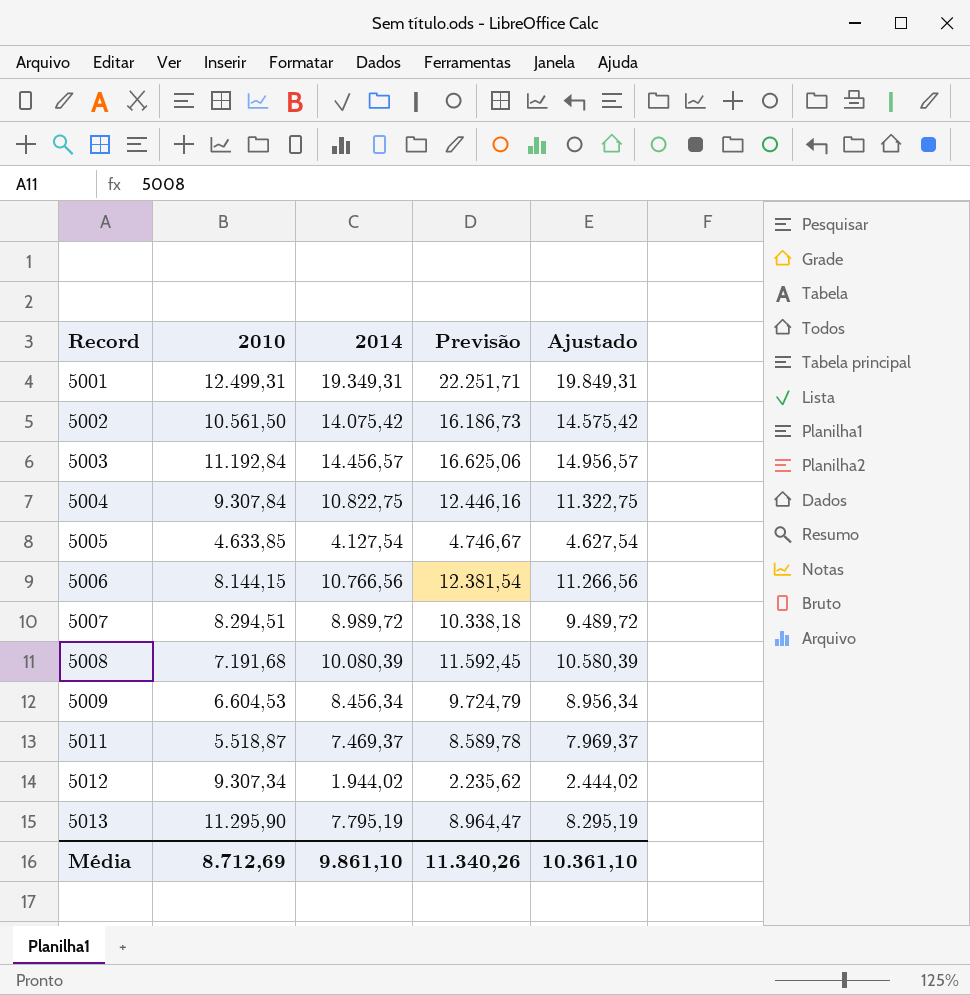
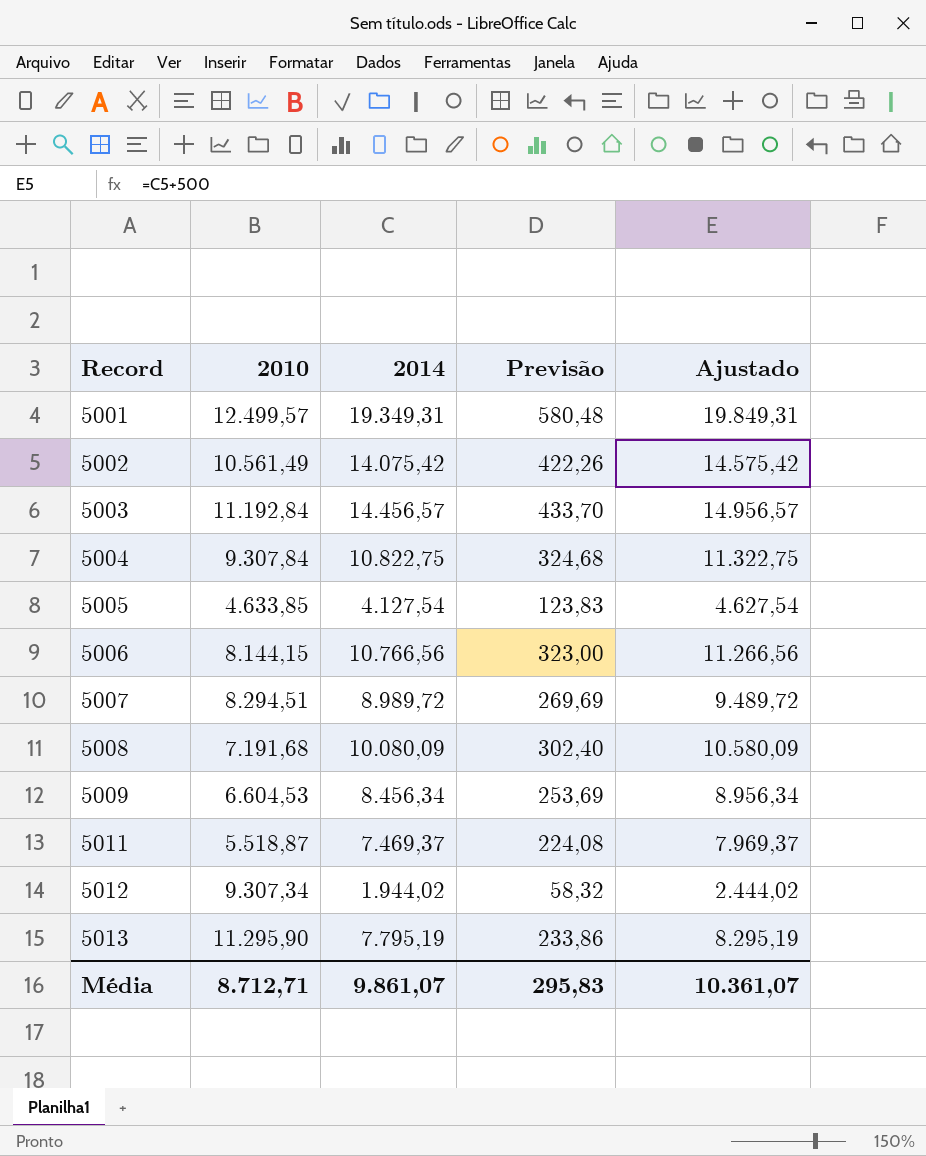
column Previsão | formula: [2014] * 1,15 -> [2014] * 0,03
5001 | 2010: 12.499,31 -> 12.499,57
5002 | 2010: 10.561,50 -> 10.561,49
5008 | 2014: 10.080,39 -> 10.080,09
5008 | Ajustado: 10.580,39 -> 10.580,09
Média | 2010: 8.712,69 -> 8.712,71
Média | 2014: 9.861,10 -> 9.861,07
Média | Previsão: 11.340,26 -> 295,83
Média | Ajustado: 10.361,10 -> 10.361,07

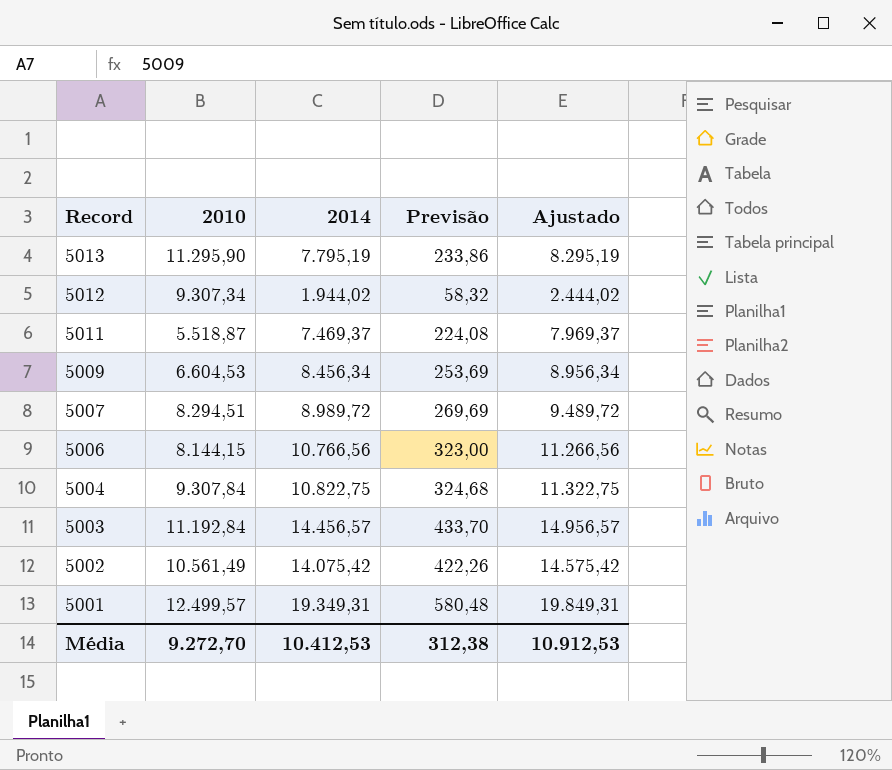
row order: Record ascending -> Record descending
row 5005: 4.633,85 | 4.127,54 | 123,83 | 4.627,54 -> none
row 5008: 7.191,68 | 10.080,09 | 302,40 | 10.580,09 -> none
Média | 2010: 8.712,71 -> 9.272,70
Média | 2014: 9.861,07 -> 10.412,53
Média | Previsão: 295,83 -> 312,38
Média | Ajustado: 10.361,07 -> 10.912,53

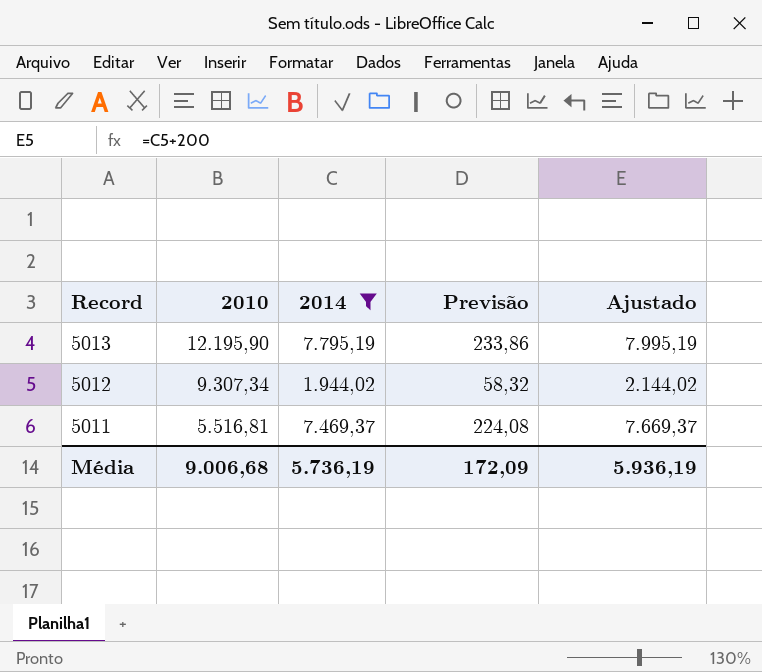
filter: none -> 2014 <= 7.795,19
column Ajustado | formula: [2014] + 500 -> [2014] + 200
5013 | 2010: 11.295,90 -> 12.195,90
5011 | 2010: 5.518,87 -> 5.516,81
Média | 2010: 9.272,70 -> 9.006,68
Média | 2014: 10.412,53 -> 5.736,19
Média | Previsão: 312,38 -> 172,09
Média | Ajustado: 10.912,53 -> 5.936,19

